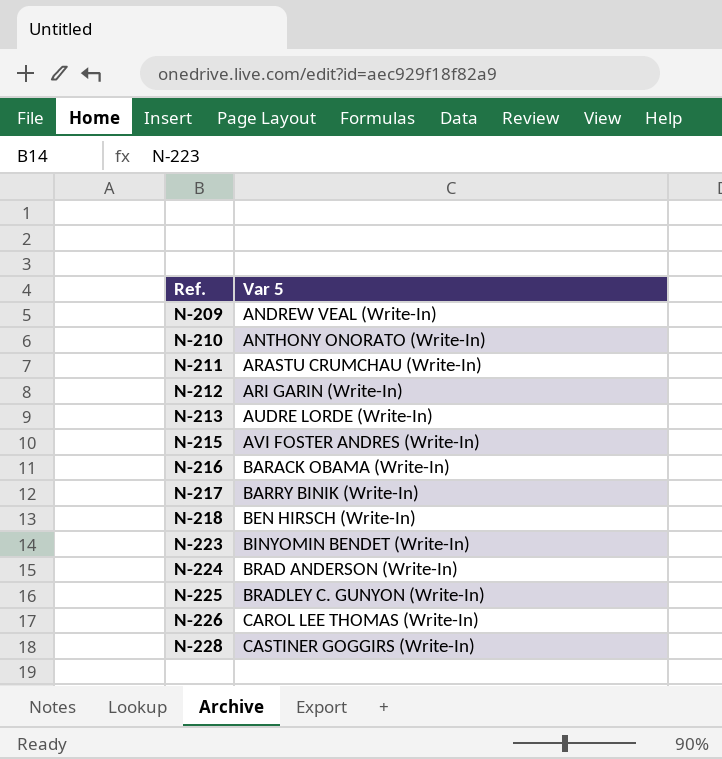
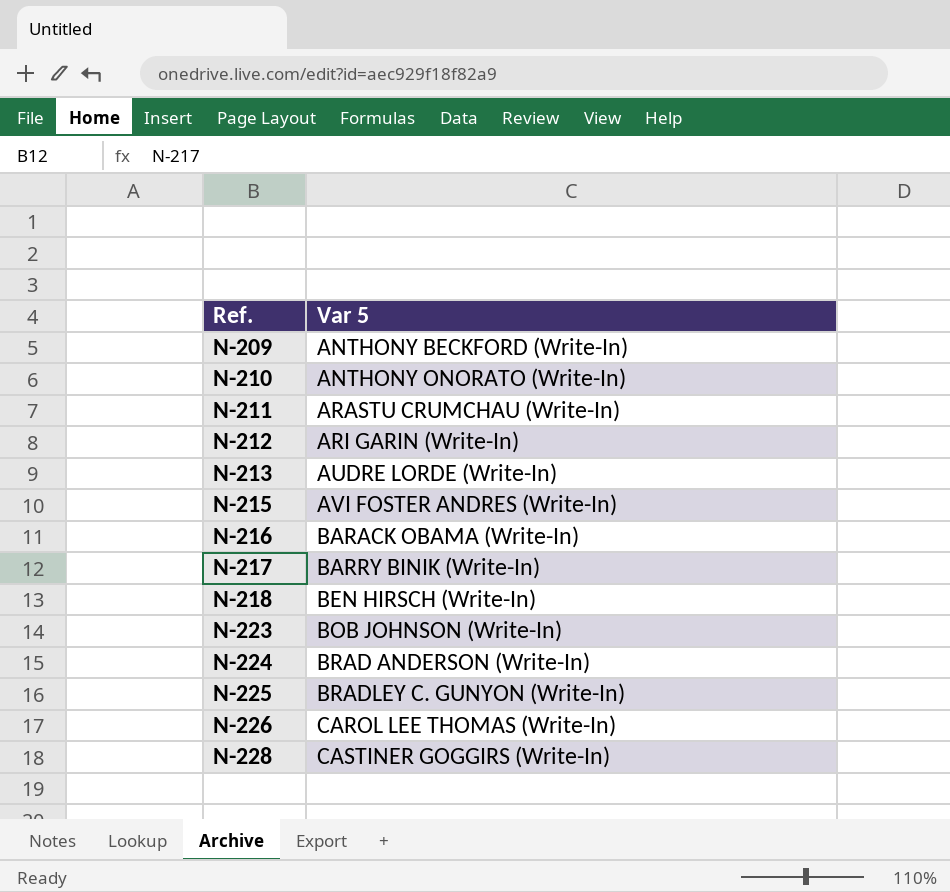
N-209 | Var 5: ANDREW VEAL (Write-In) -> ANTHONY BECKFORD (Write-In)
N-223 | Var 5: BINYOMIN BENDET (Write-In) -> BOB JOHNSON (Write-In)

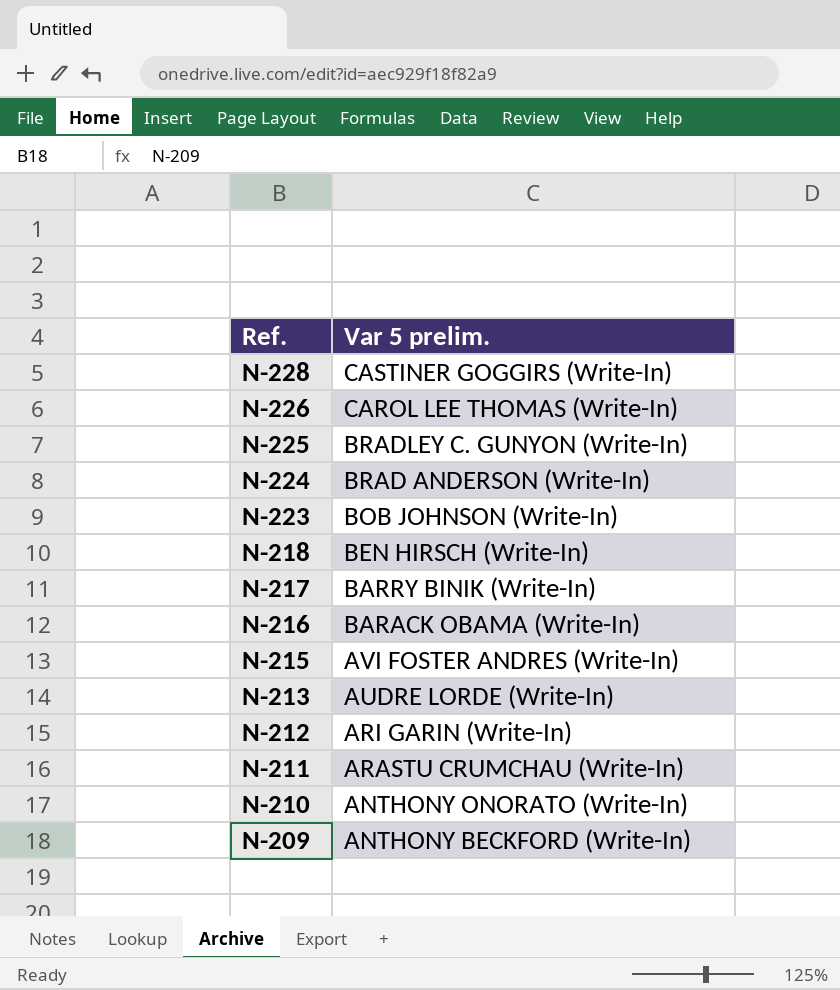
row order: Ref. ascending -> Ref. descending
column name: Var 5 -> Var 5 prelim.

